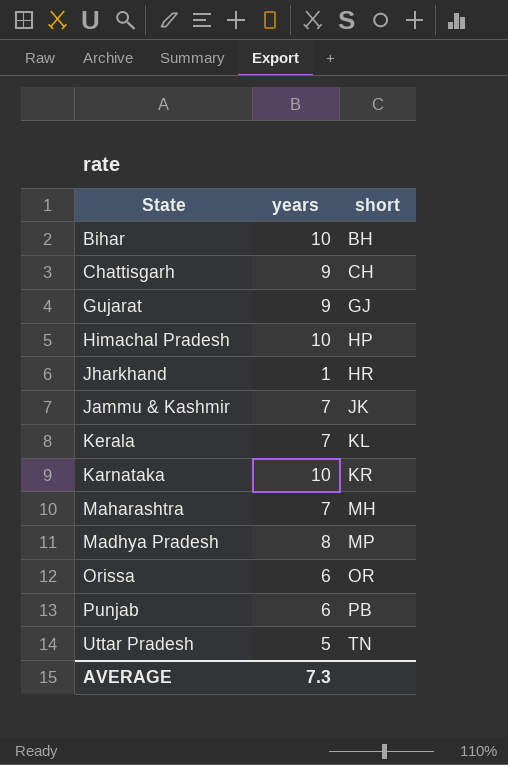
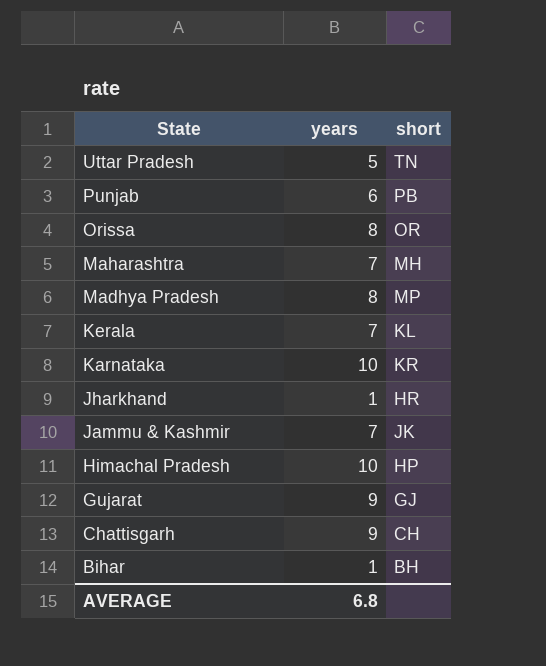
row order: short ascending -> State descending
Orissa | years: 6 -> 8
Bihar | years: 10 -> 1
AVERAGE | years: 7.3 -> 6.8

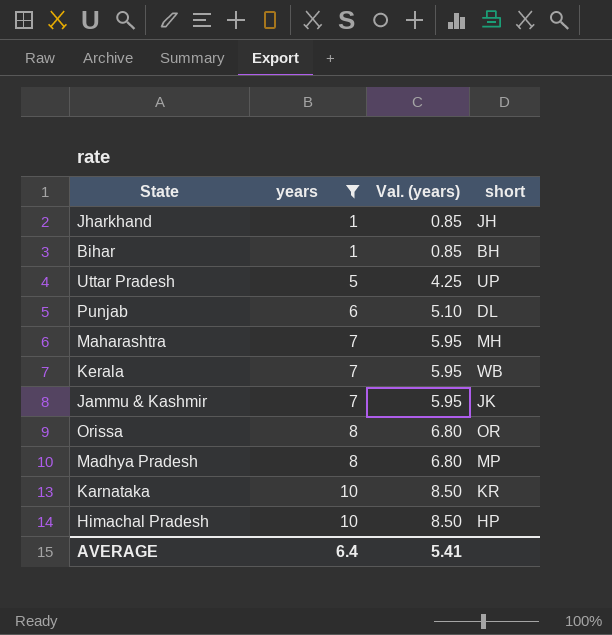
filter: none -> years != 9
row order: State descending -> years ascending
column Val. (years) | formula: none -> [years] * 0.85
Jharkhand | short: HR -> JH
Uttar Pradesh | short: TN -> UP
Punjab | short: PB -> DL
Kerala | short: KL -> WB
AVERAGE | years: 6.8 -> 6.4

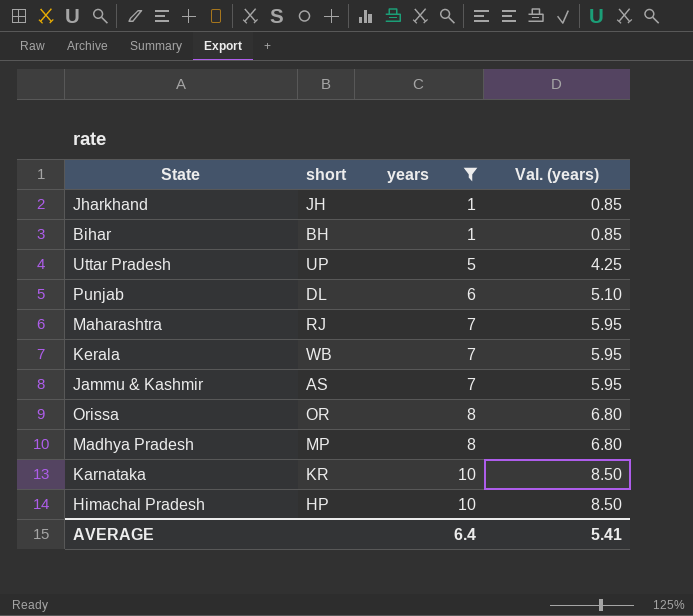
column short | position: 4 -> 2
Maharashtra | short: MH -> RJ
Jammu & Kashmir | short: JK -> AS

